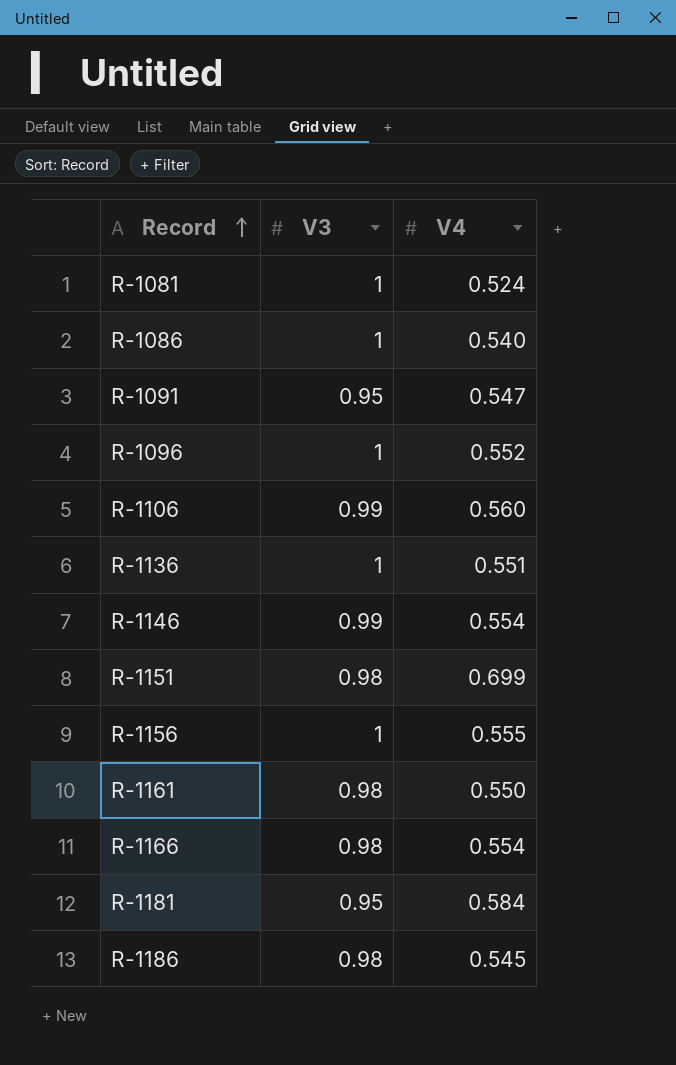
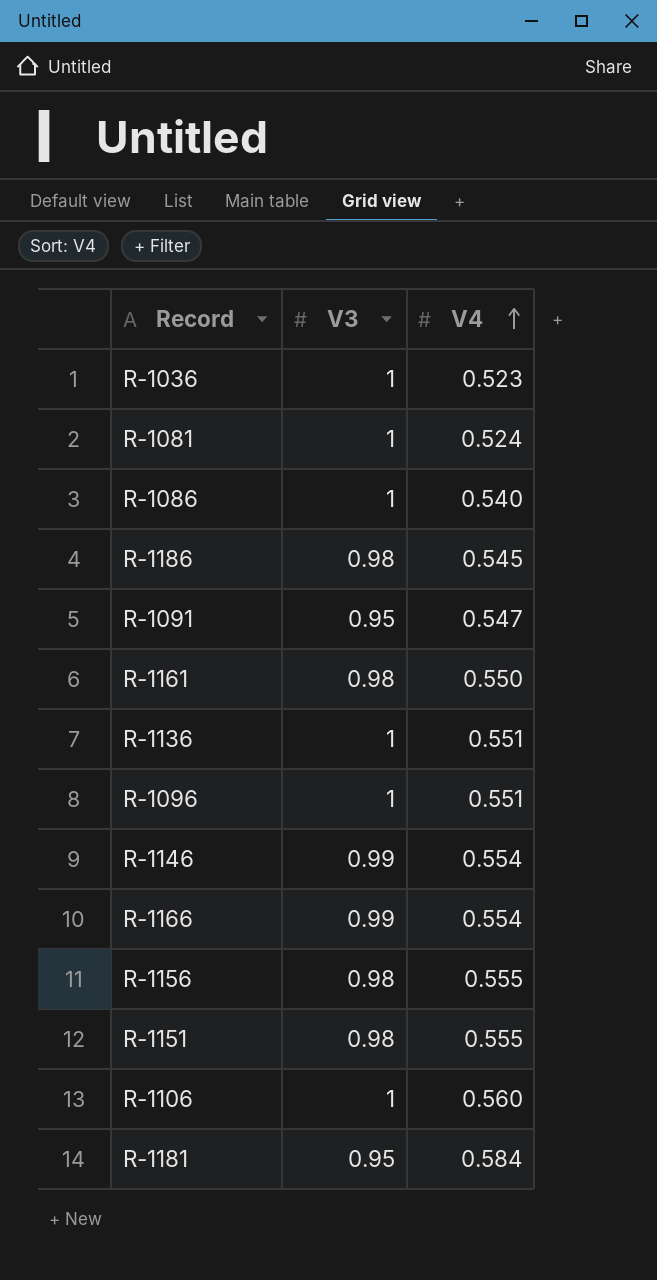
row order: Record ascending -> V4 ascending
row R-1036: none -> 1 | 0.523
R-1096 | V4: 0.552 -> 0.551
R-1166 | V3: 0.98 -> 0.99
R-1156 | V3: 1 -> 0.98
R-1151 | V4: 0.699 -> 0.555
R-1106 | V3: 0.99 -> 1

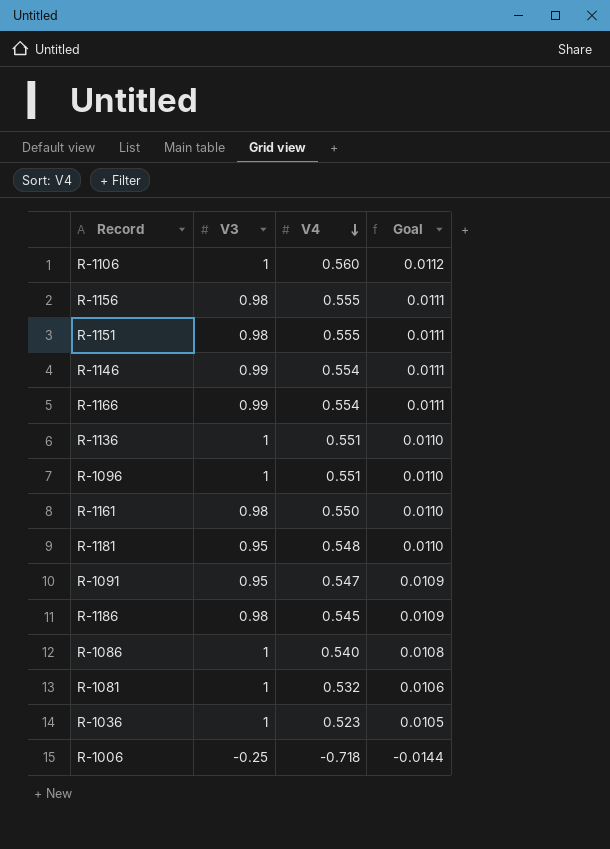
row order: V4 ascending -> V4 descending
column Goal | formula: none -> [V4] * 0.02
R-1181 | V4: 0.584 -> 0.548
R-1081 | V4: 0.524 -> 0.532
row R-1006: none -> -0.25 | -0.718 | -0.0144

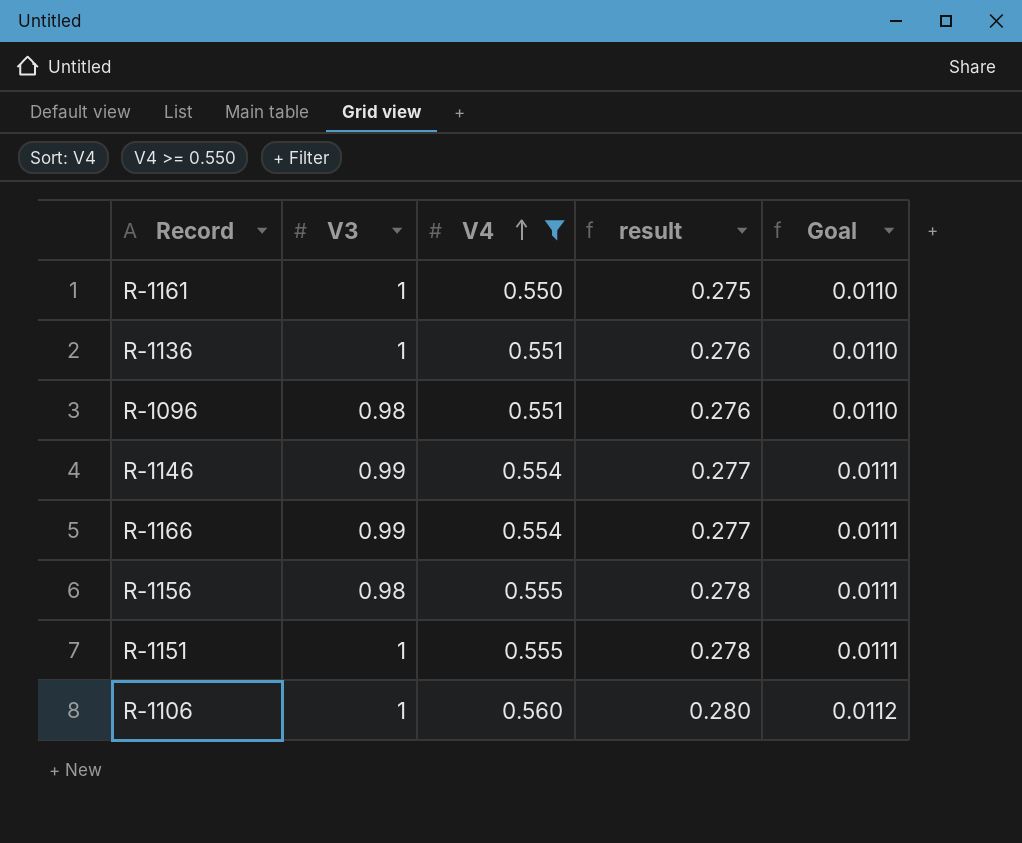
filter: none -> V4 >= 0.550
row order: V4 descending -> V4 ascending
column result | formula: none -> [V4] * 0.5
R-1161 | V3: 0.98 -> 1
R-1096 | V3: 1 -> 0.98
R-1151 | V3: 0.98 -> 1

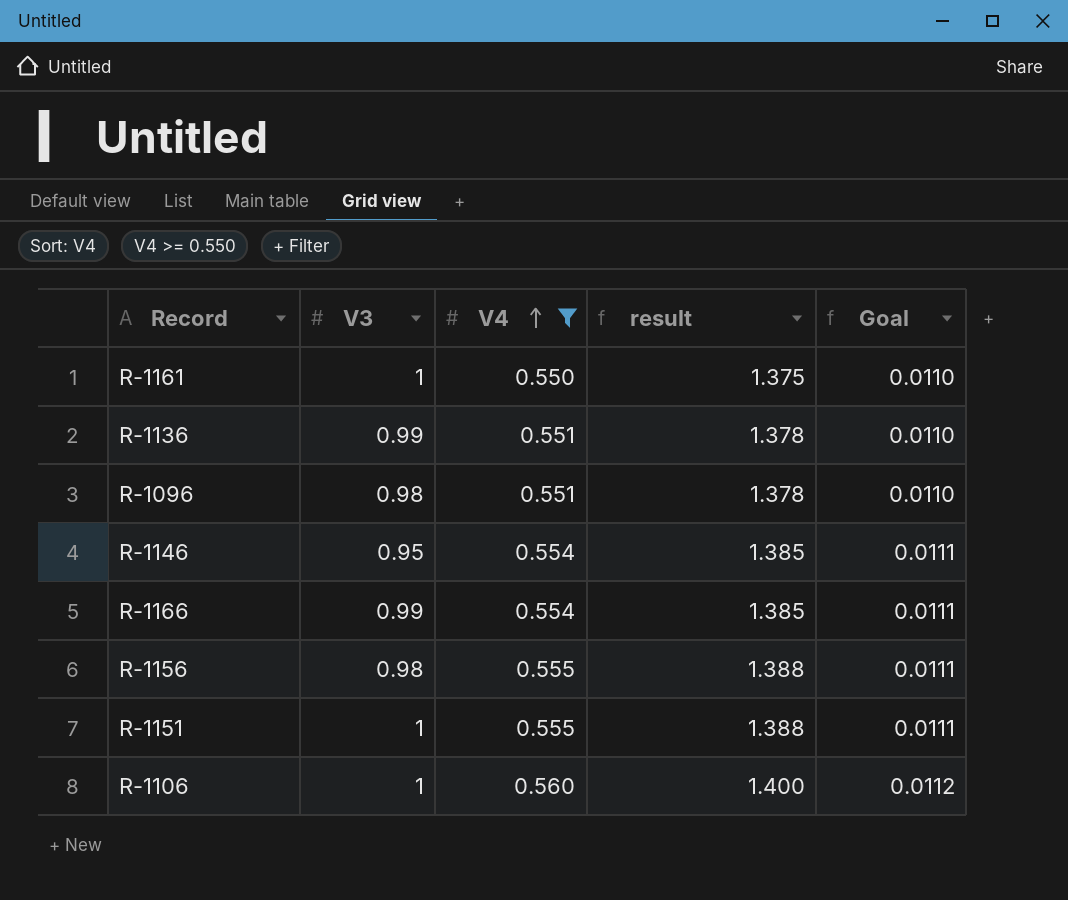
column result | formula: [V4] * 0.5 -> [V4] * 2.5
R-1136 | V3: 1 -> 0.99
R-1146 | V3: 0.99 -> 0.95

